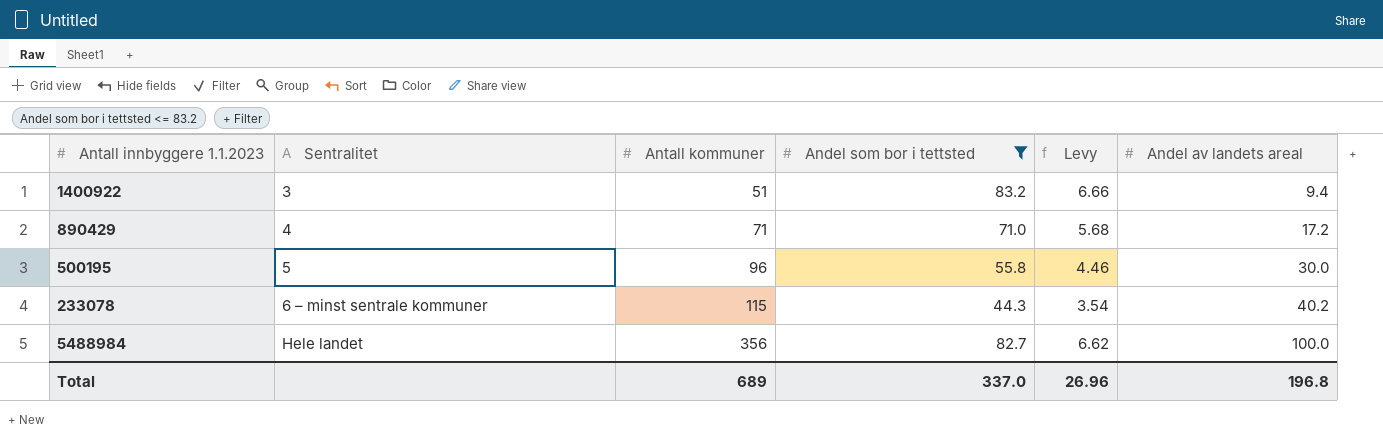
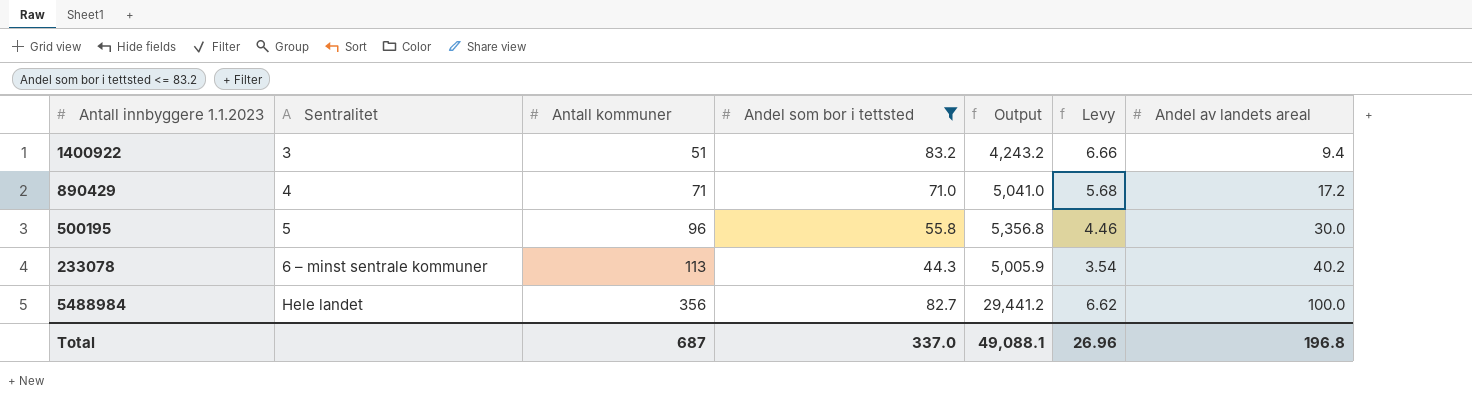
column Output | formula: none -> [Antall kommuner] * [Andel som bor i tettsted]
233078 | Antall kommuner: 115 -> 113
Total | Antall kommuner: 689 -> 687

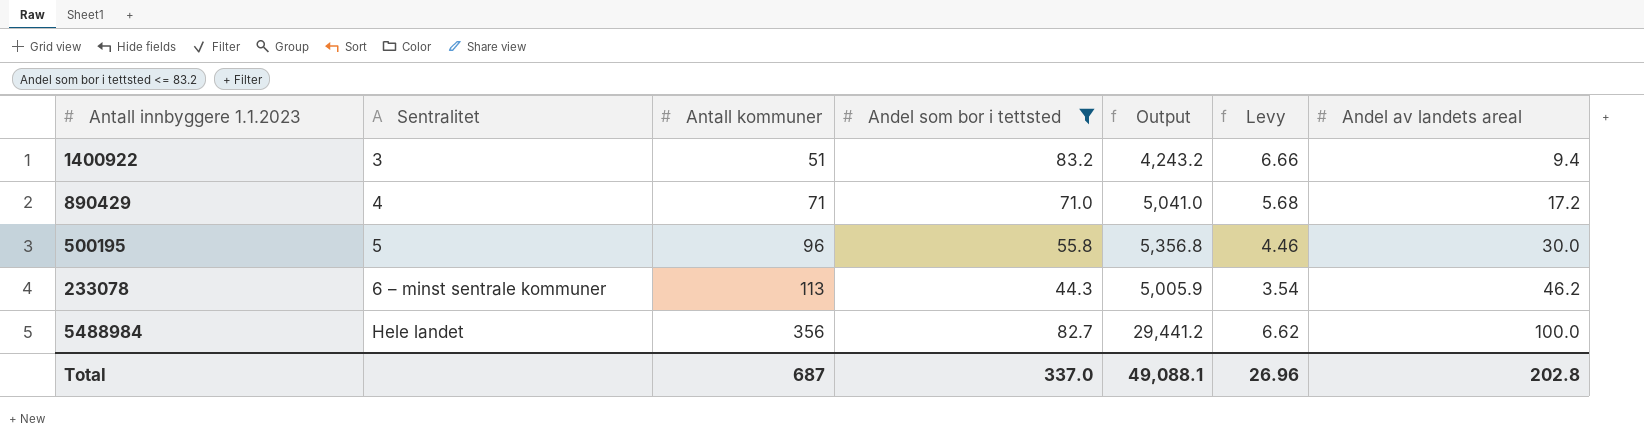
233078 | Andel av landets areal: 40.2 -> 46.2
Total | Andel av landets areal: 196.8 -> 202.8

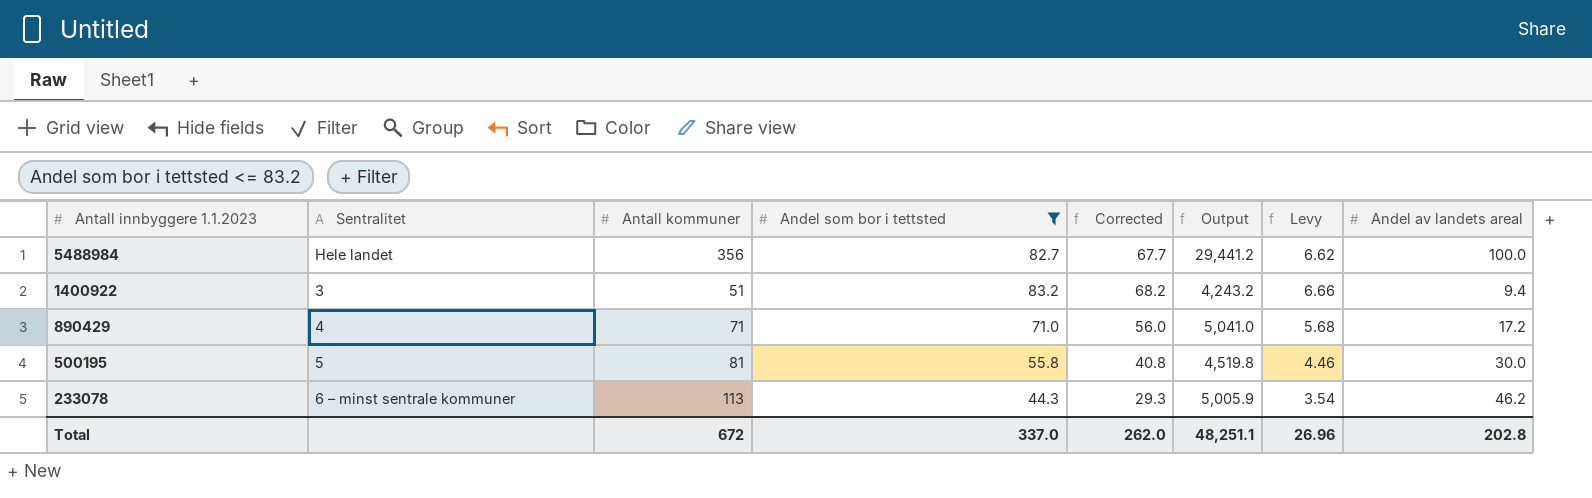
row order: Sentralitet ascending -> Antall innbyggere 1.1.2023 descending
column Corrected | formula: none -> [Andel som bor i tettsted] - 15
500195 | Antall kommuner: 96 -> 81
500195 | Output: 5,356.8 -> 4,519.8
Total | Antall kommuner: 687 -> 672
Total | Output: 49,088.1 -> 48,251.1

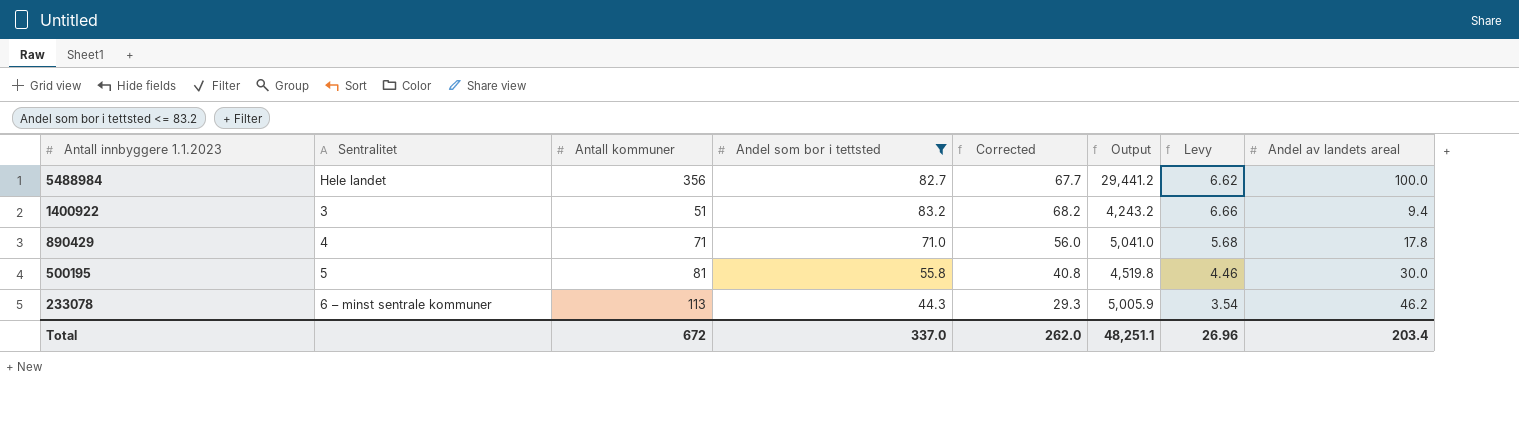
890429 | Andel av landets areal: 17.2 -> 17.8
Total | Andel av landets areal: 202.8 -> 203.4

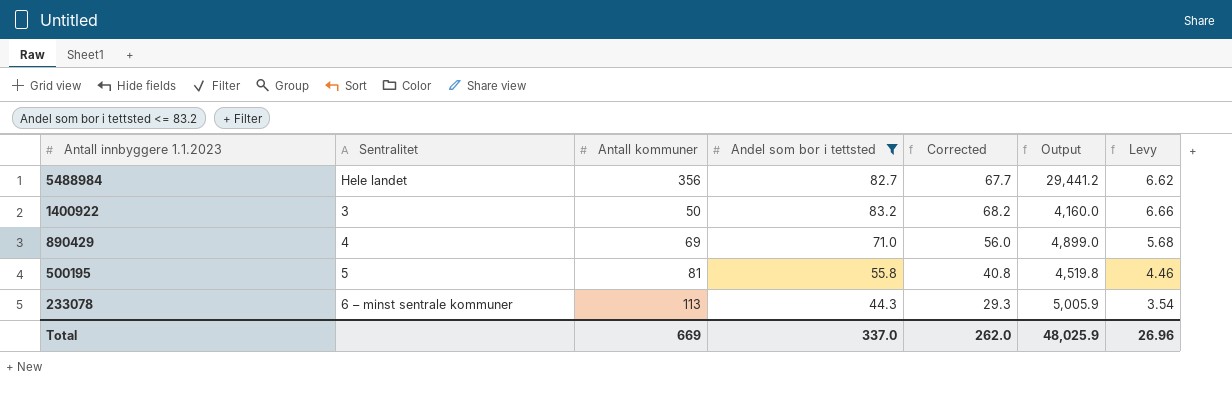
column Andel av landets areal | position: 8 -> none
1400922 | Antall kommuner: 51 -> 50
1400922 | Output: 4,243.2 -> 4,160.0
890429 | Antall kommuner: 71 -> 69
890429 | Output: 5,041.0 -> 4,899.0
Total | Antall kommuner: 672 -> 669
Total | Output: 48,251.1 -> 48,025.9

